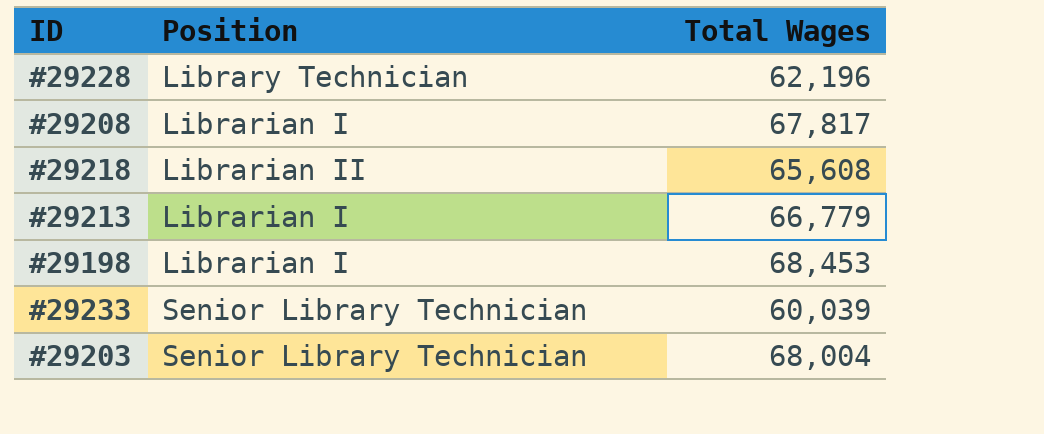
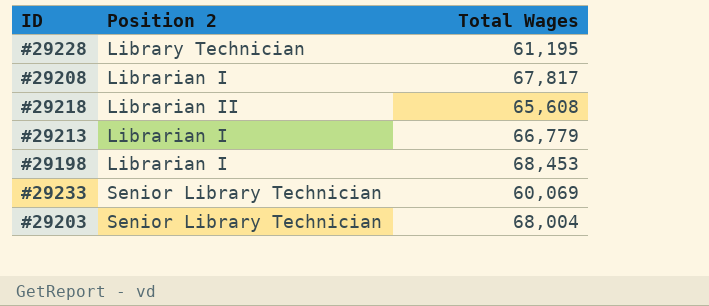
column name: Position -> Position 2
#29228 | Total Wages: 62,196 -> 61,195
#29233 | Total Wages: 60,039 -> 60,069

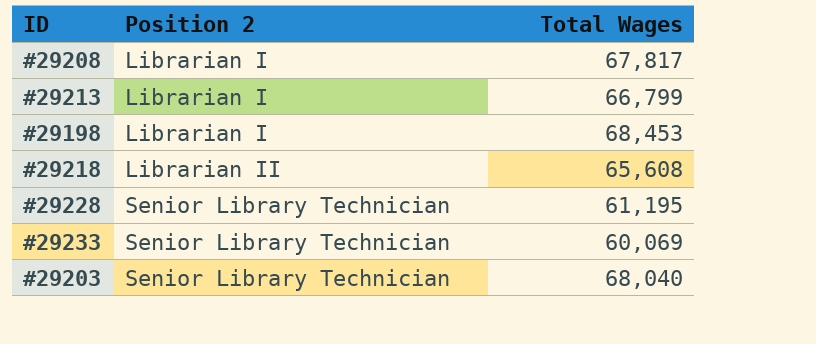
row order: none -> Position 2 ascending
#29213 | Total Wages: 66,779 -> 66,799
#29228 | Position 2: Library Technician -> Senior Library Technician
#29203 | Total Wages: 68,004 -> 68,040

